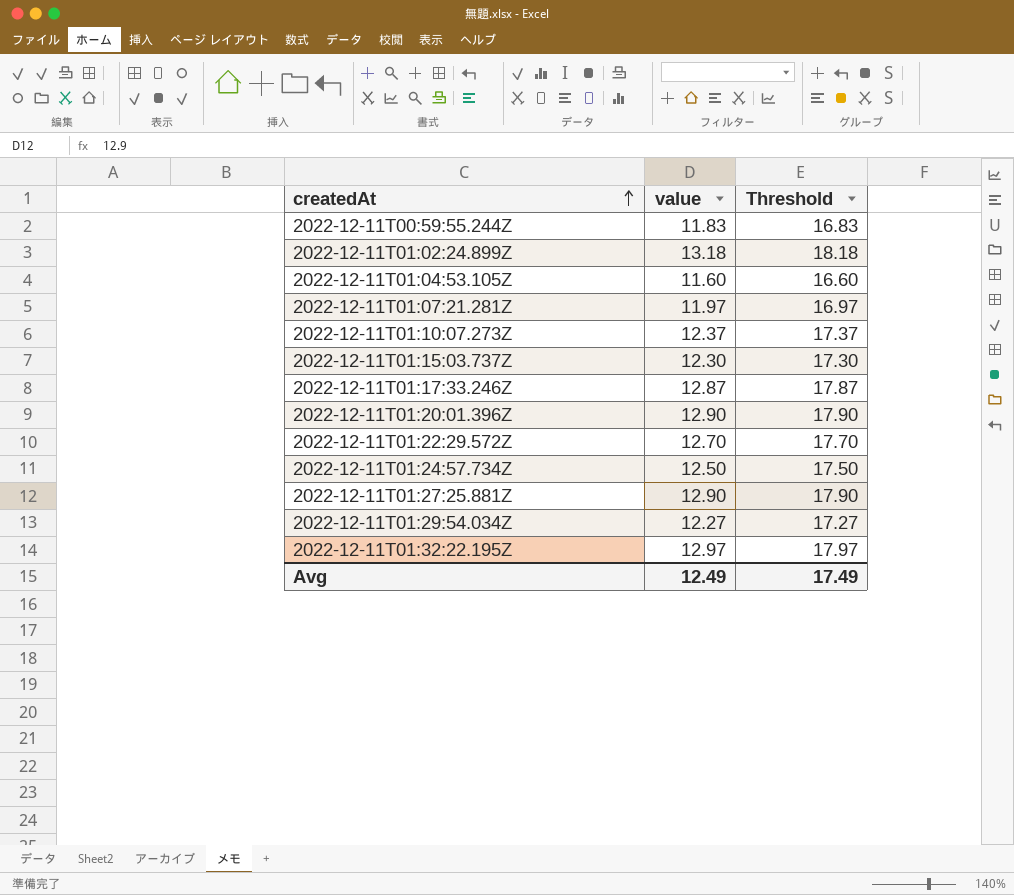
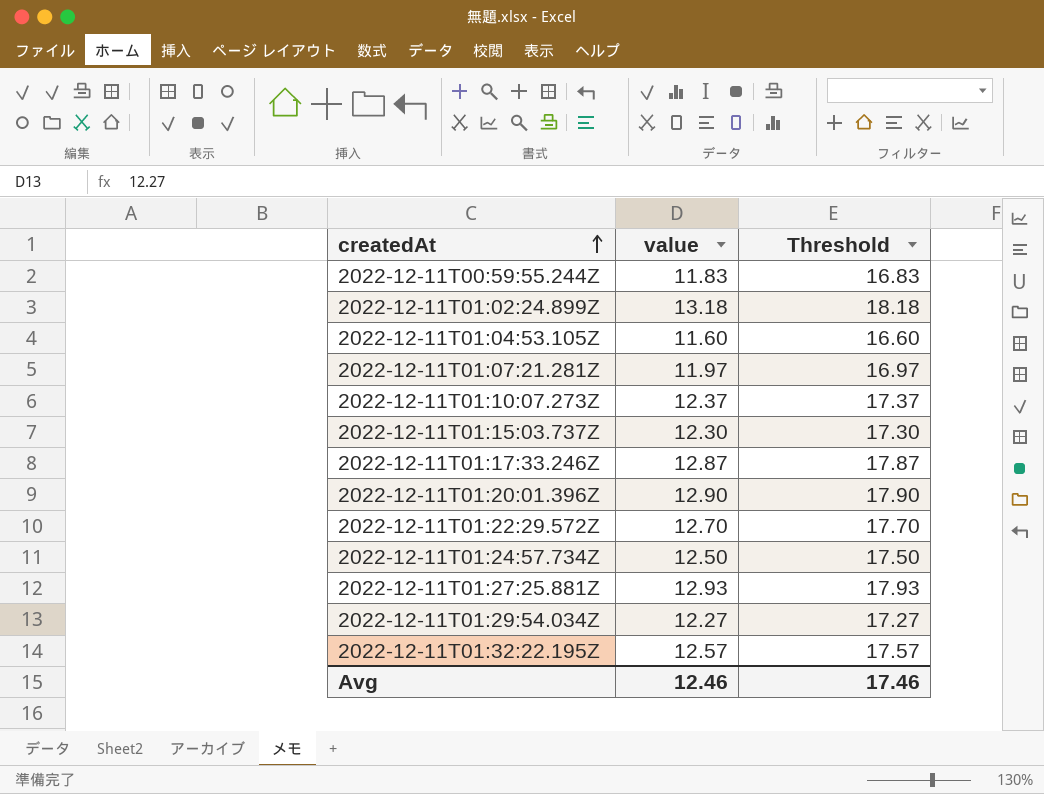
2022-12-11T01:27:25.881Z | value: 12.90 -> 12.93
2022-12-11T01:27:25.881Z | Threshold: 17.90 -> 17.93
2022-12-11T01:32:22.195Z | value: 12.97 -> 12.57
2022-12-11T01:32:22.195Z | Threshold: 17.97 -> 17.57
Avg | value: 12.49 -> 12.46
Avg | Threshold: 17.49 -> 17.46

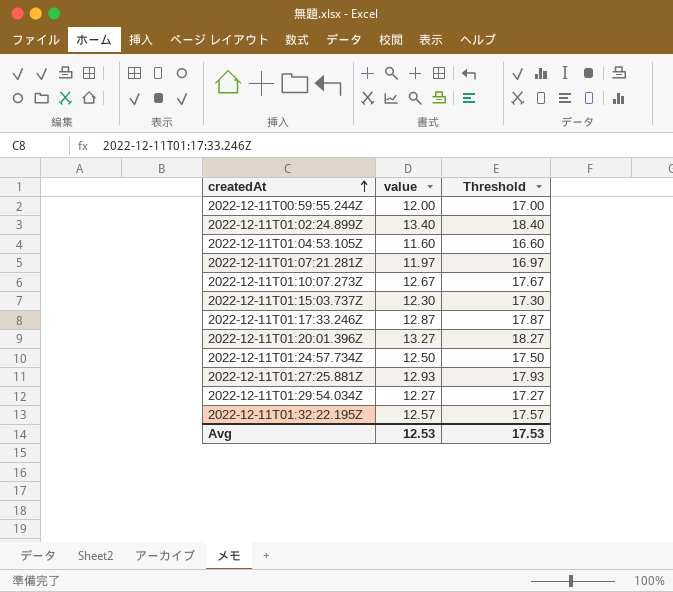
row 2022-12-11T01:22:29.572Z: 12.70 | 17.70 -> none
2022-12-11T00:59:55.244Z | value: 11.83 -> 12.00
2022-12-11T00:59:55.244Z | Threshold: 16.83 -> 17.00
2022-12-11T01:02:24.899Z | value: 13.18 -> 13.40
2022-12-11T01:02:24.899Z | Threshold: 18.18 -> 18.40
2022-12-11T01:10:07.273Z | value: 12.37 -> 12.67
2022-12-11T01:10:07.273Z | Threshold: 17.37 -> 17.67
2022-12-11T01:20:01.396Z | value: 12.90 -> 13.27
2022-12-11T01:20:01.396Z | Threshold: 17.90 -> 18.27
Avg | value: 12.46 -> 12.53
Avg | Threshold: 17.46 -> 17.53

